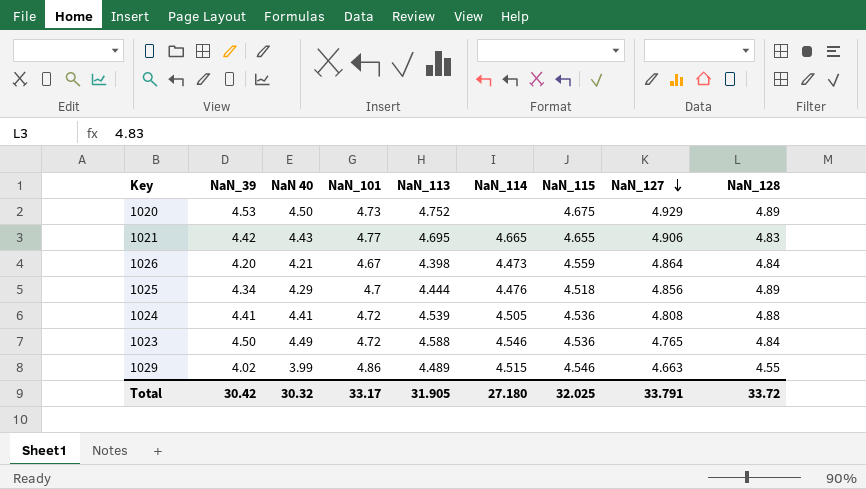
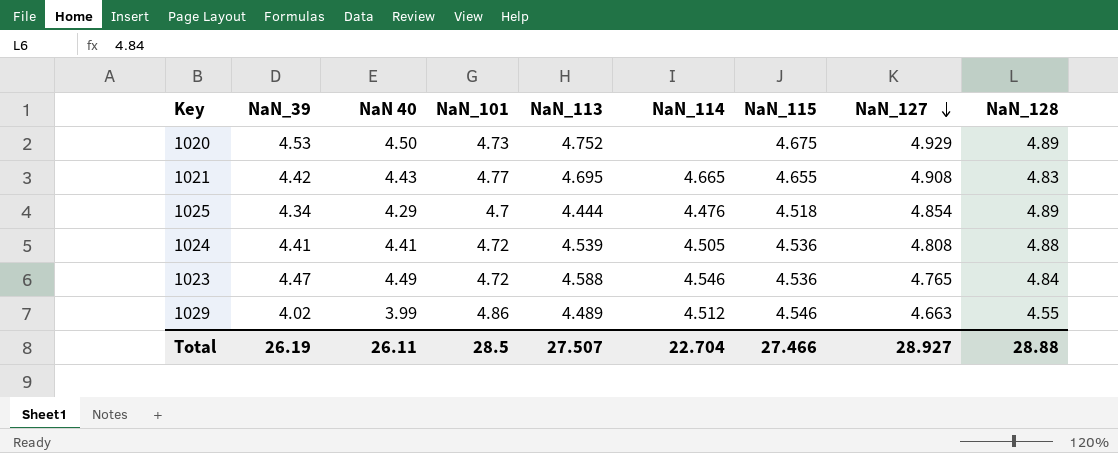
row 1026: 4.20 | 4.21 | 4.67 | 4.398 | 4.473 | 4.559 | 4.864 | 4.84 -> none
1021 | NaN_127: 4.906 -> 4.908
1025 | NaN_127: 4.856 -> 4.854
1023 | NaN_39: 4.50 -> 4.47
1029 | NaN_114: 4.515 -> 4.512
Total | NaN_39: 30.42 -> 26.19
Total | NaN 40: 30.32 -> 26.11
Total | NaN_101: 33.17 -> 28.5
Total | NaN_113: 31.905 -> 27.507
Total | NaN_114: 27.180 -> 22.704
Total | NaN_115: 32.025 -> 27.466
Total | NaN_127: 33.791 -> 28.927
Total | NaN_128: 33.72 -> 28.88

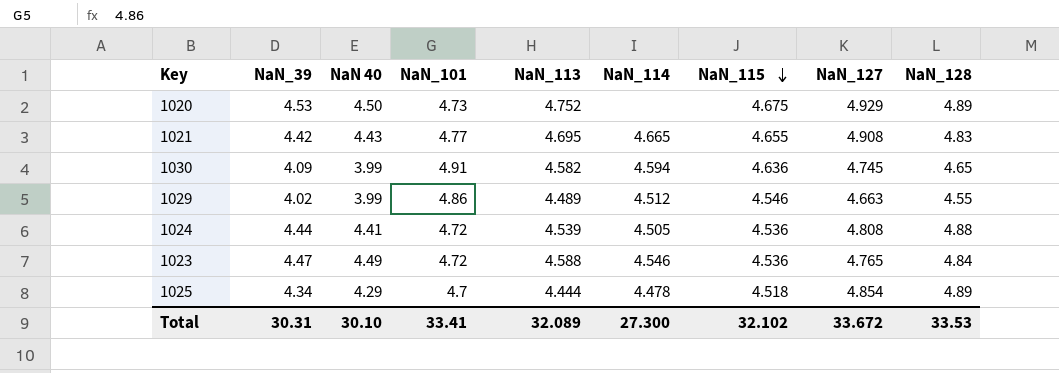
row order: NaN_127 descending -> NaN_115 descending
row 1030: none -> 4.09 | 3.99 | 4.91 | 4.582 | 4.594 | 4.636 | 4.745 | 4.65
1024 | NaN_39: 4.41 -> 4.44
1025 | NaN_114: 4.476 -> 4.478
Total | NaN_39: 26.19 -> 30.31
Total | NaN 40: 26.11 -> 30.10
Total | NaN_101: 28.5 -> 33.41
Total | NaN_113: 27.507 -> 32.089
Total | NaN_114: 22.704 -> 27.300
Total | NaN_115: 27.466 -> 32.102
Total | NaN_127: 28.927 -> 33.672
Total | NaN_128: 28.88 -> 33.53

